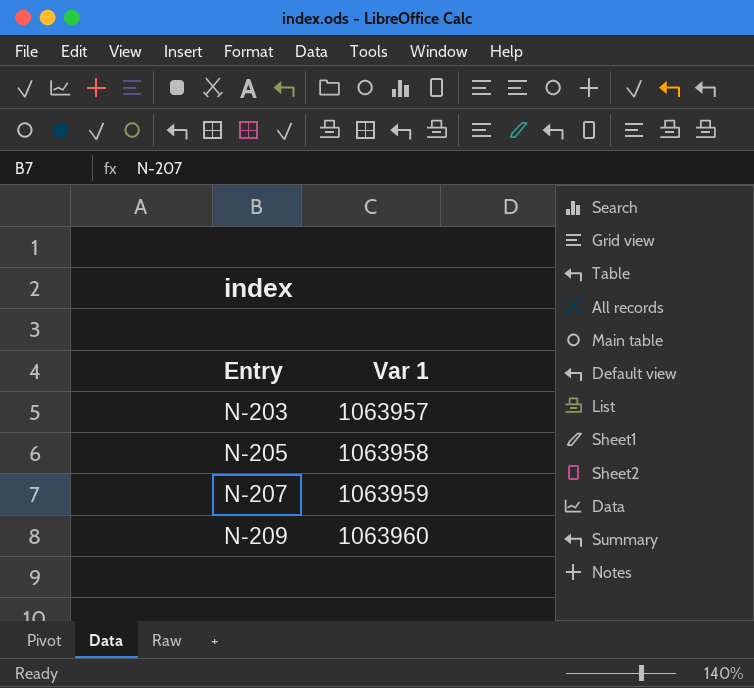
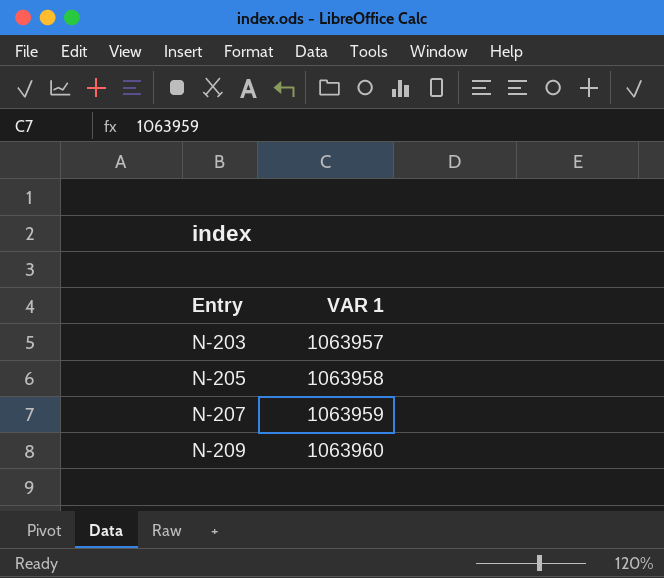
column name: Var 1 -> VAR 1

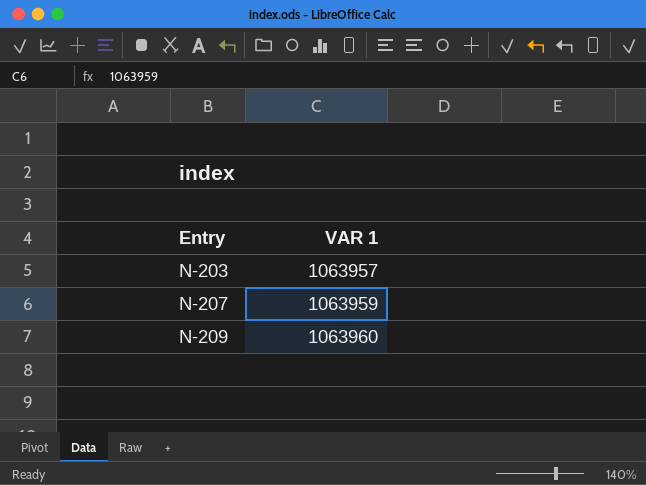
row N-205: 1063958 -> none

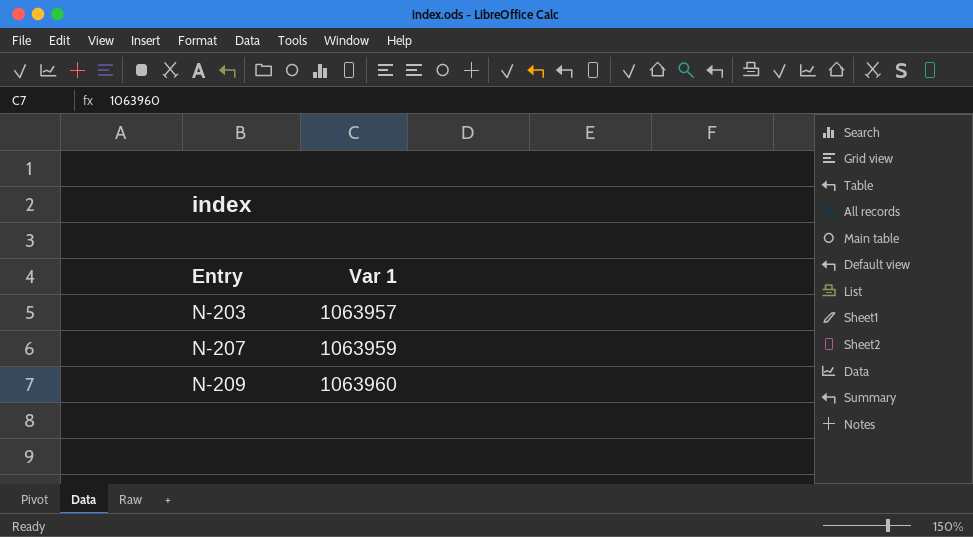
column name: VAR 1 -> Var 1

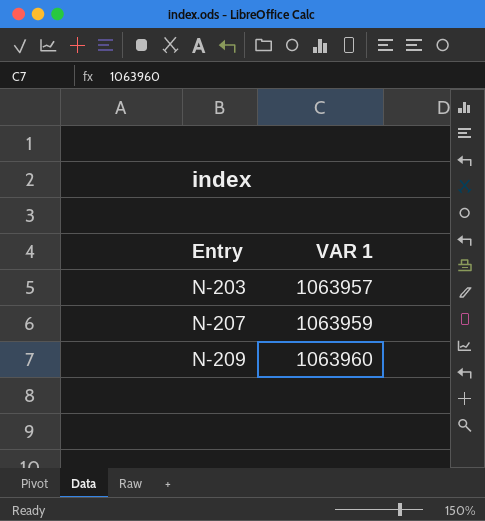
column name: Var 1 -> VAR 1

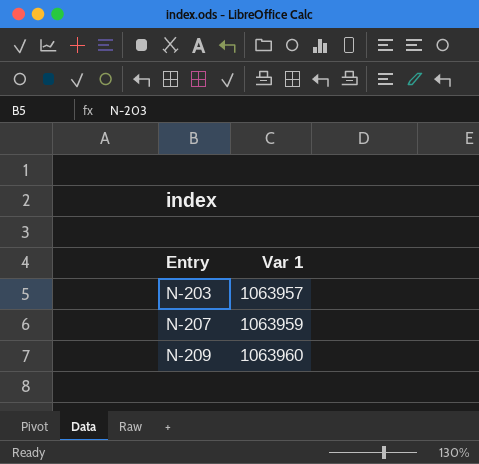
column name: VAR 1 -> Var 1

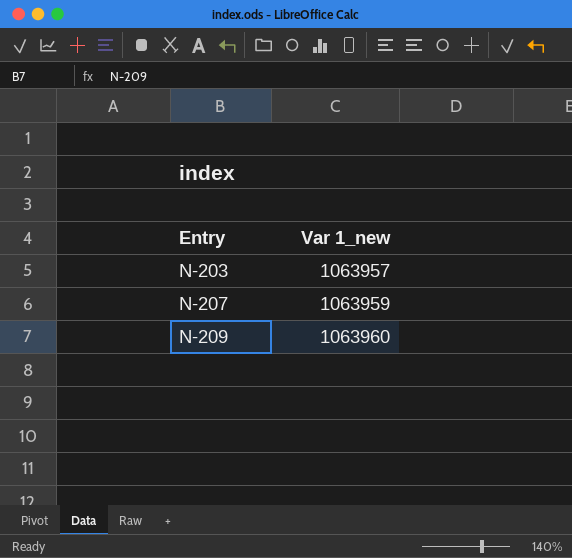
column name: Var 1 -> Var 1_new

